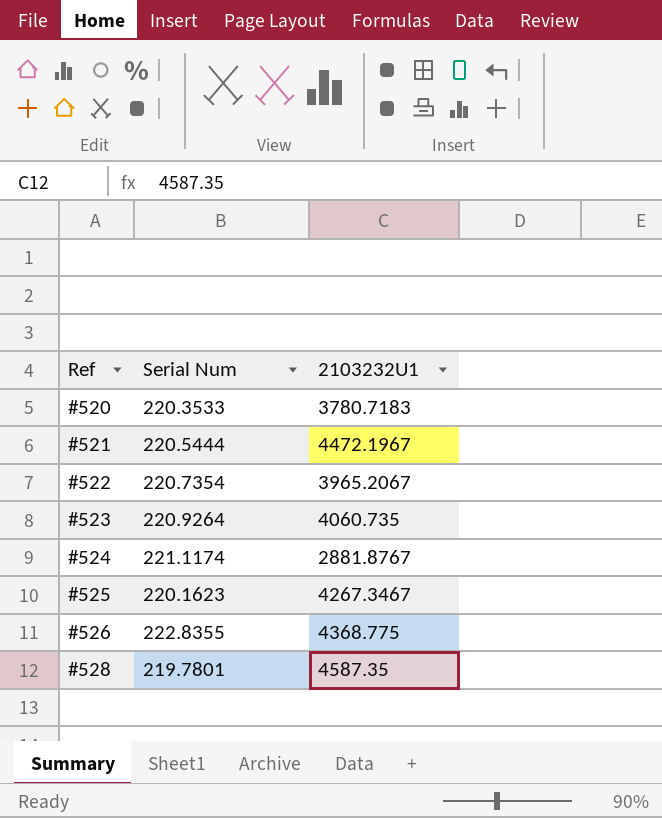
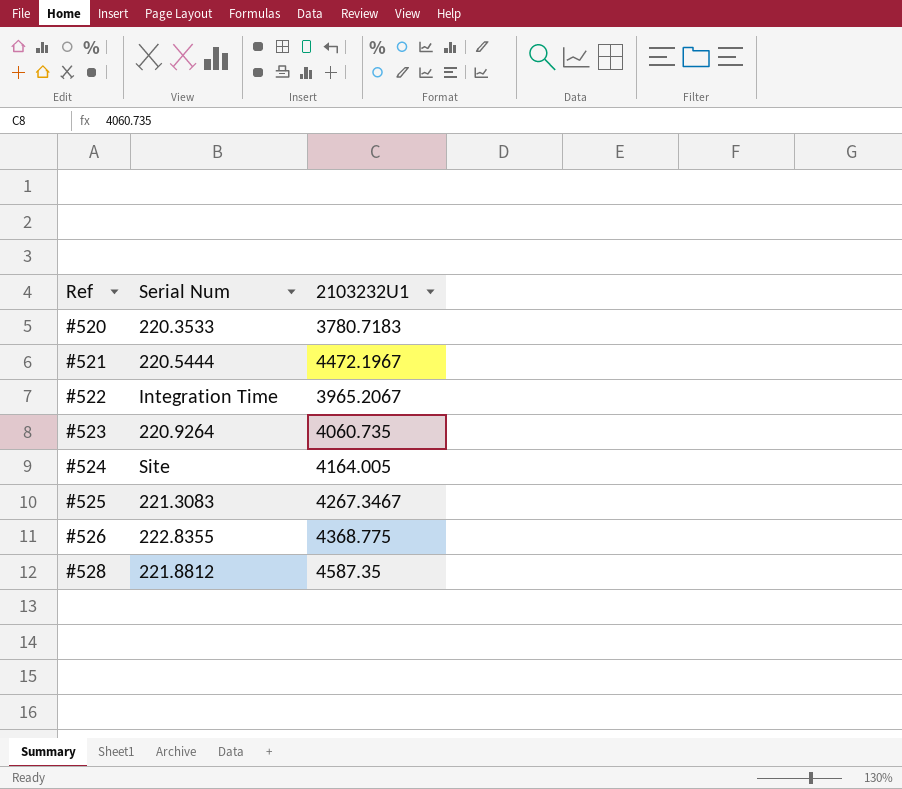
#522 | Serial Num: 220.7354 -> Integration Time
#524 | Serial Num: 221.1174 -> Site
#524 | 2103232U1: 2881.8767 -> 4164.005
#525 | Serial Num: 220.1623 -> 221.3083
#528 | Serial Num: 219.7801 -> 221.8812

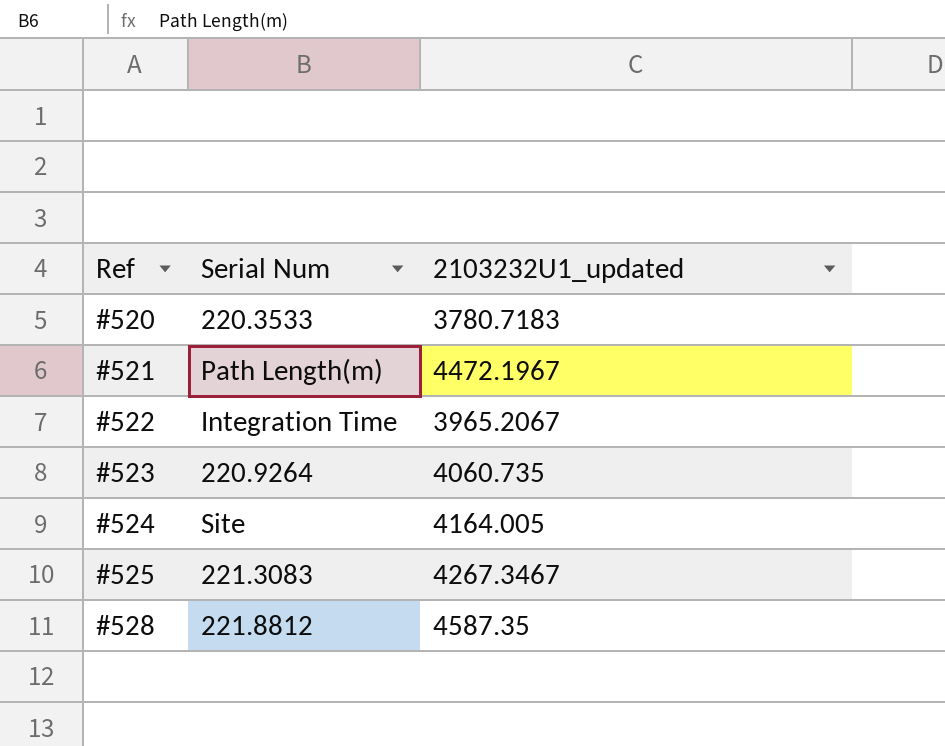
column name: 2103232U1 -> 2103232U1_updated
row #526: 222.8355 | 4368.775 -> none
#521 | Serial Num: 220.5444 -> Path Length(m)

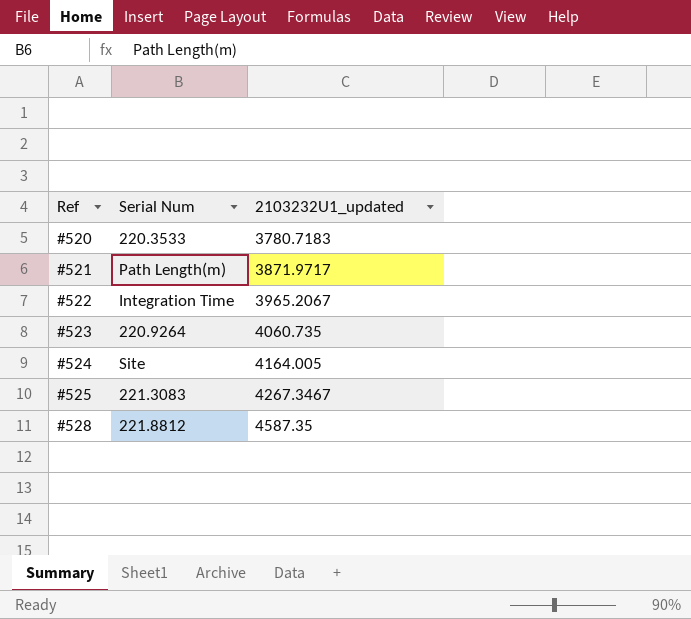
#521 | 2103232U1_updated: 4472.1967 -> 3871.9717

